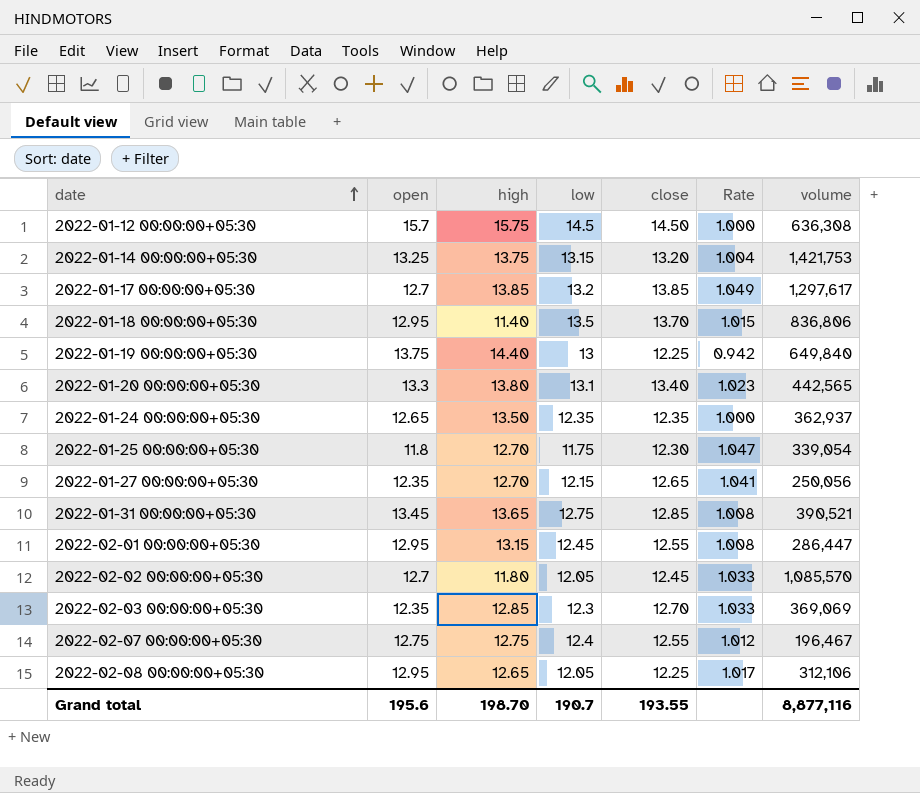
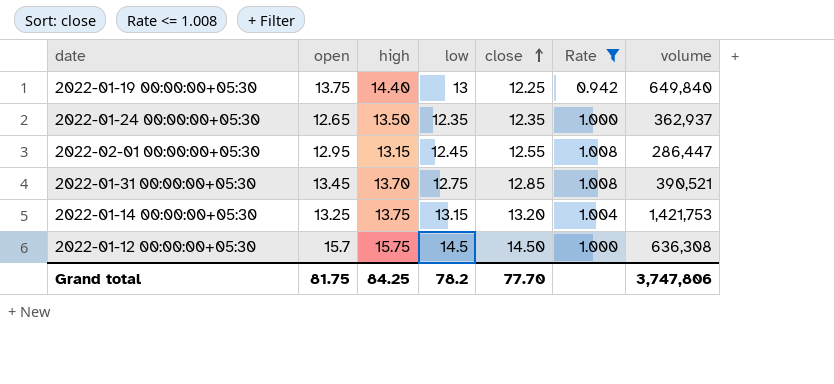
filter: none -> Rate <= 1.008
row order: date ascending -> close ascending
2022-01-31 00:00:00+05:30 | high: 13.65 -> 13.70
Grand total | open: 195.6 -> 81.75
Grand total | high: 198.70 -> 84.25
Grand total | low: 190.7 -> 78.2
Grand total | close: 193.55 -> 77.70
Grand total | volume: 8,877,116 -> 3,747,806

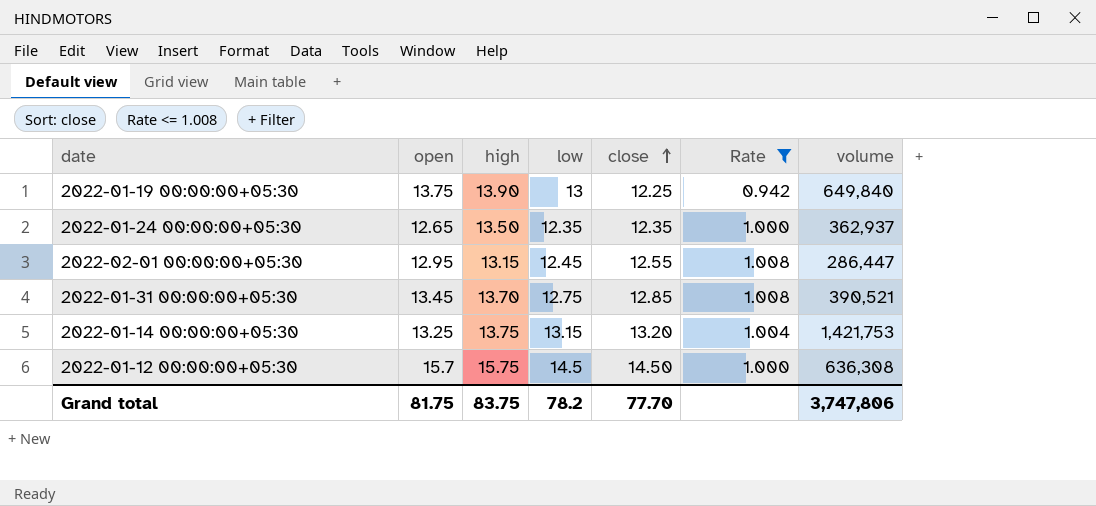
2022-01-19 00:00:00+05:30 | high: 14.40 -> 13.90
Grand total | high: 84.25 -> 83.75

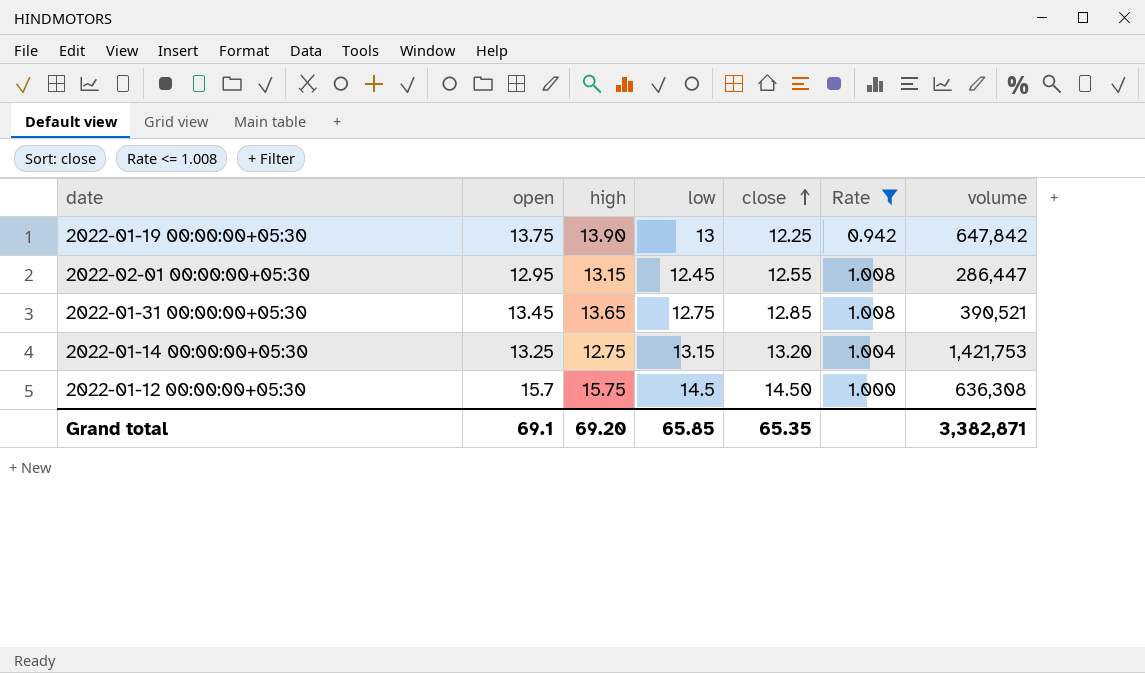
row 2022-01-24 00:00:00+05:30: 12.65 | 13.50 | 12.35 | 12.35 | 1.000 | 362,937 -> none
2022-01-19 00:00:00+05:30 | volume: 649,840 -> 647,842
2022-01-31 00:00:00+05:30 | high: 13.70 -> 13.65
2022-01-14 00:00:00+05:30 | high: 13.75 -> 12.75
Grand total | open: 81.75 -> 69.1
Grand total | high: 83.75 -> 69.20
Grand total | low: 78.2 -> 65.85
Grand total | close: 77.70 -> 65.35
Grand total | volume: 3,747,806 -> 3,382,871

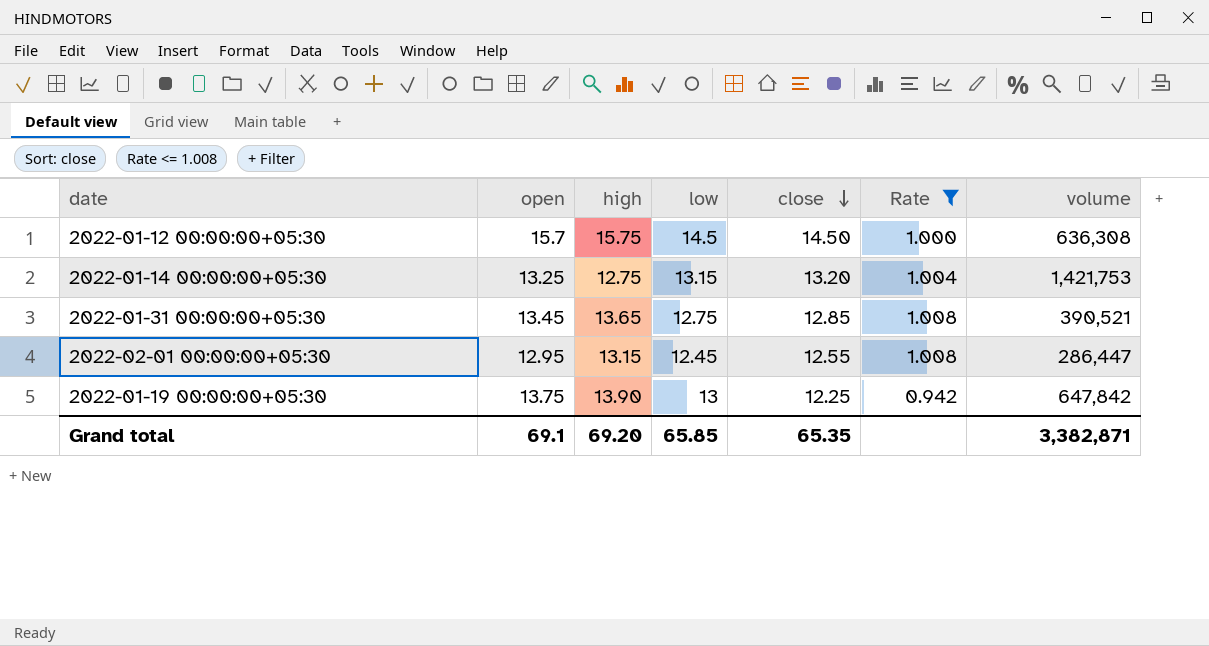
row order: close ascending -> close descending

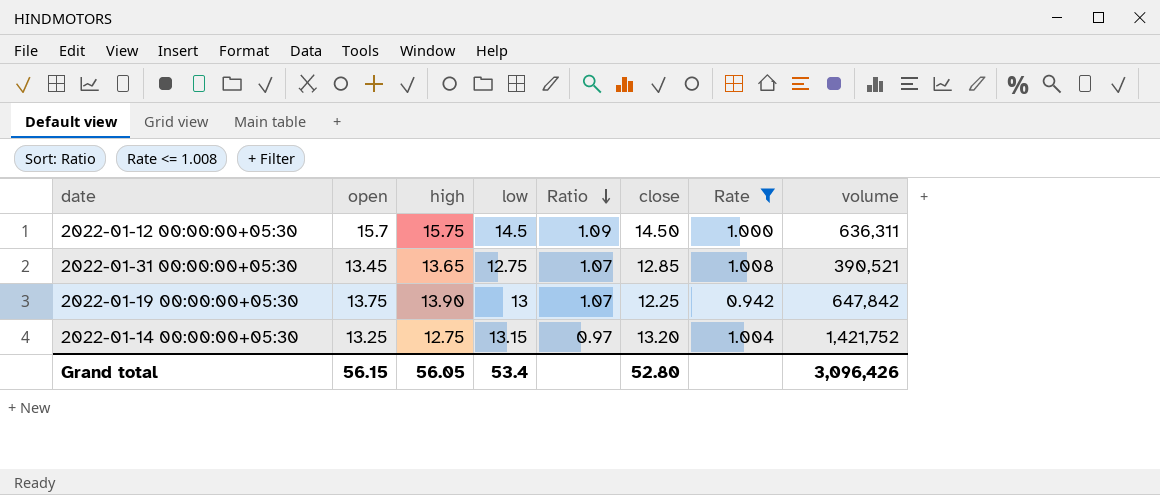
row order: close descending -> Ratio descending
column Ratio | formula: none -> [high] / [low]
row 2022-02-01 00:00:00+05:30: 12.95 | 13.15 | 12.45 | 12.55 | 1.008 | 286,447 -> none
2022-01-12 00:00:00+05:30 | volume: 636,308 -> 636,311
2022-01-14 00:00:00+05:30 | volume: 1,421,753 -> 1,421,752
Grand total | open: 69.1 -> 56.15
Grand total | high: 69.20 -> 56.05
Grand total | low: 65.85 -> 53.4
Grand total | close: 65.35 -> 52.80
Grand total | volume: 3,382,871 -> 3,096,426

